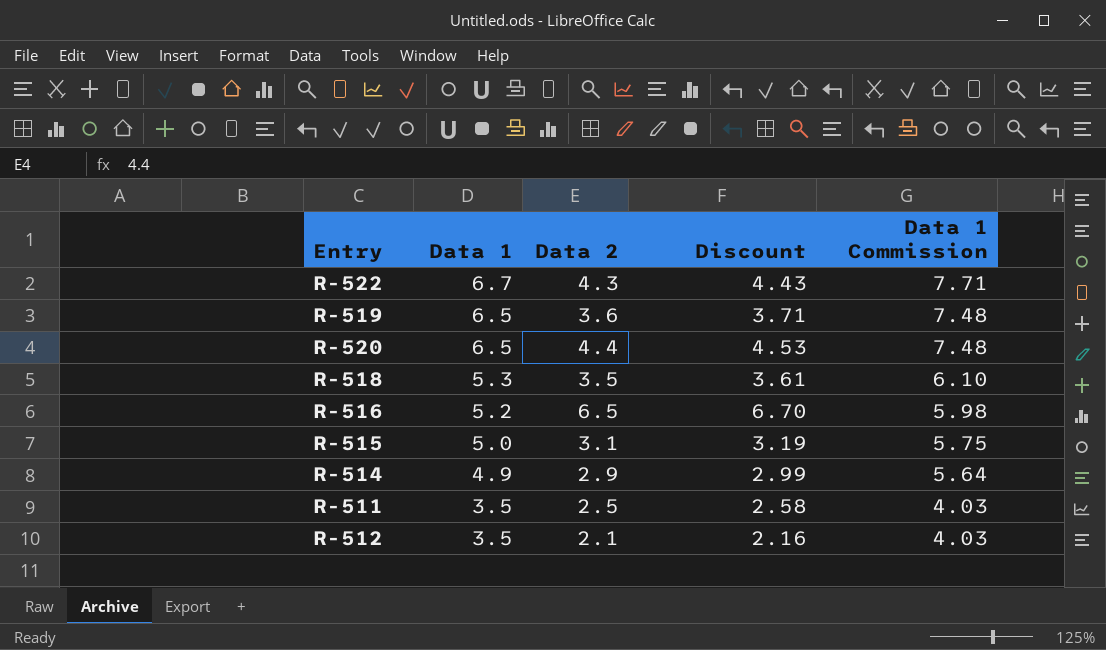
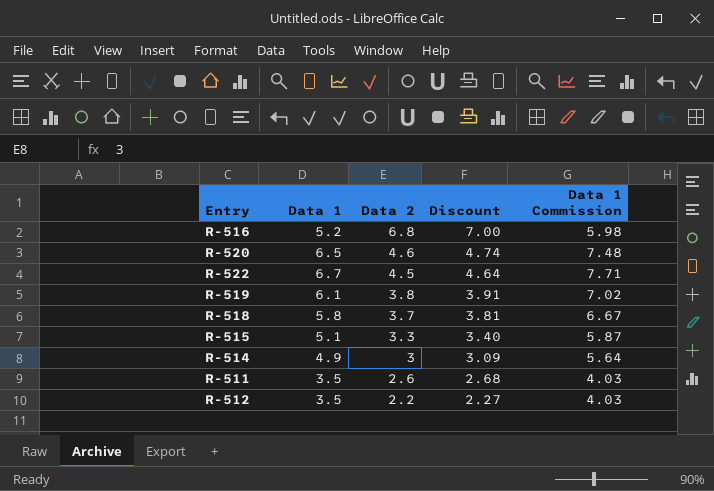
row order: Data 1 descending -> Data 2 descending
R-516 | Data 2: 6.5 -> 6.8
R-516 | Discount: 6.70 -> 7.00
R-520 | Data 2: 4.4 -> 4.6
R-520 | Discount: 4.53 -> 4.74
R-522 | Data 2: 4.3 -> 4.5
R-522 | Discount: 4.43 -> 4.64
R-519 | Data 1: 6.5 -> 6.1
R-519 | Data 2: 3.6 -> 3.8
R-519 | Discount: 3.71 -> 3.91
R-519 | Data 1 Commission: 7.48 -> 7.02
R-518 | Data 1: 5.3 -> 5.8
R-518 | Data 2: 3.5 -> 3.7
R-518 | Discount: 3.61 -> 3.81
R-518 | Data 1 Commission: 6.10 -> 6.67
R-515 | Data 1: 5.0 -> 5.1
R-515 | Data 2: 3.1 -> 3.3
R-515 | Discount: 3.19 -> 3.40
R-515 | Data 1 Commission: 5.75 -> 5.87
R-514 | Data 2: 2.9 -> 3
R-514 | Discount: 2.99 -> 3.09
R-511 | Data 2: 2.5 -> 2.6
R-511 | Discount: 2.58 -> 2.68
R-512 | Data 2: 2.1 -> 2.2
R-512 | Discount: 2.16 -> 2.27

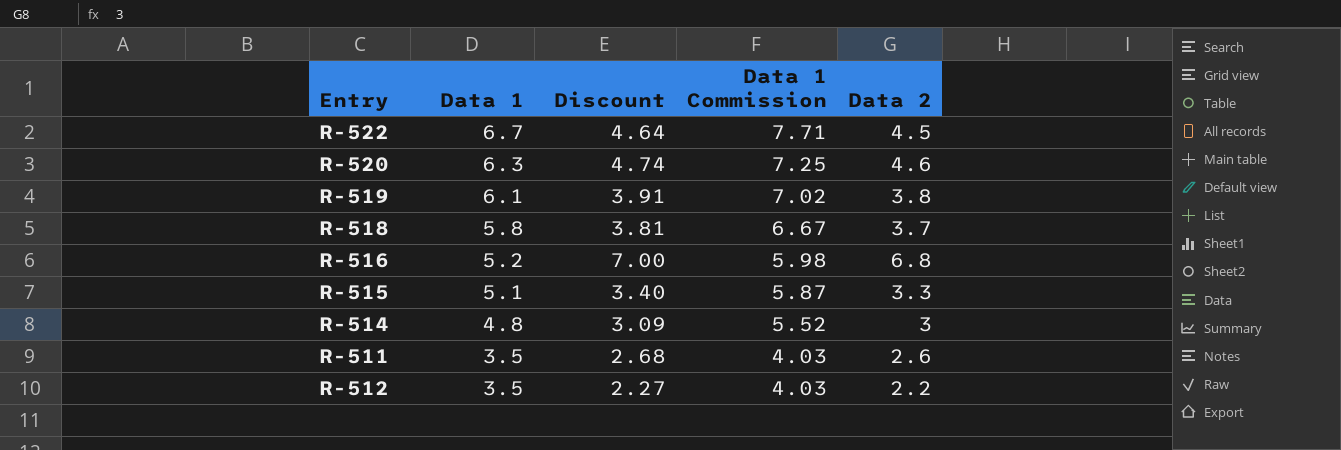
row order: Data 2 descending -> Data 1 descending
column Data 2 | position: 3 -> 5
R-520 | Data 1: 6.5 -> 6.3
R-520 | Data 1 Commission: 7.48 -> 7.25
R-514 | Data 1: 4.9 -> 4.8
R-514 | Data 1 Commission: 5.64 -> 5.52

